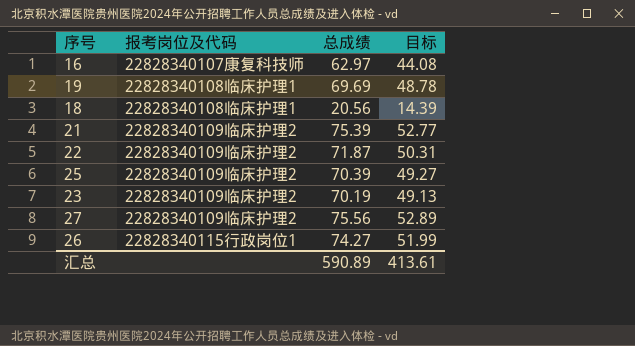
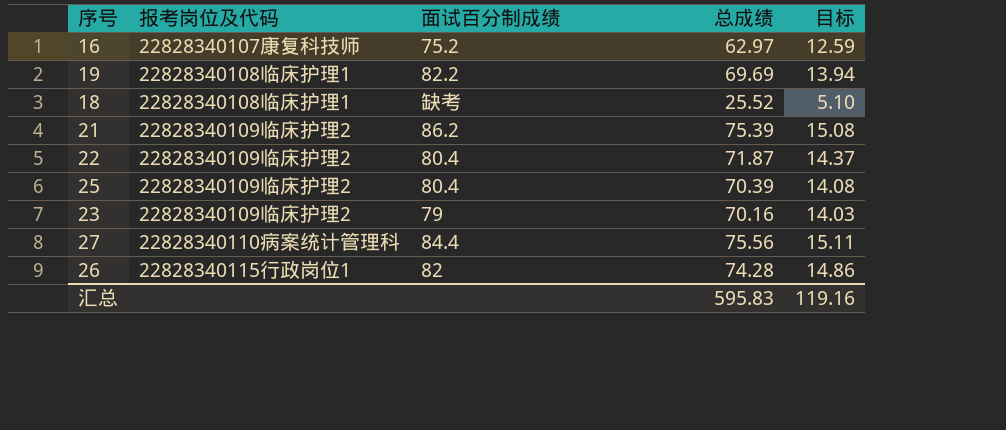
column 面试百分制成绩 | position: none -> 3
column 目标 | formula: [总成绩] * 0.7 -> [总成绩] * 0.2
18 | 总成绩: 20.56 -> 25.52
23 | 总成绩: 70.19 -> 70.16
27 | 报考岗位及代码: 22828340109临床护理2 -> 22828340110病案统计管理科
26 | 总成绩: 74.27 -> 74.28
汇总 | 总成绩: 590.89 -> 595.83
汇总 | 目标: 413.61 -> 119.16

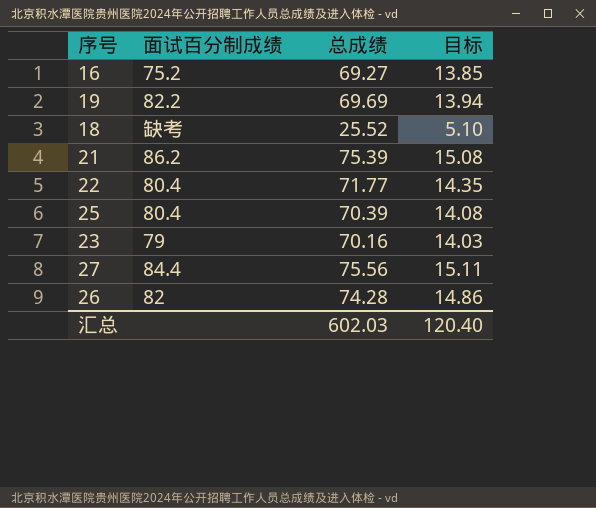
column 报考岗位及代码 | position: 2 -> none
16 | 总成绩: 62.97 -> 69.27
16 | 目标: 12.59 -> 13.85
22 | 总成绩: 71.87 -> 71.77
22 | 目标: 14.37 -> 14.35
汇总 | 总成绩: 595.83 -> 602.03
汇总 | 目标: 119.16 -> 120.40

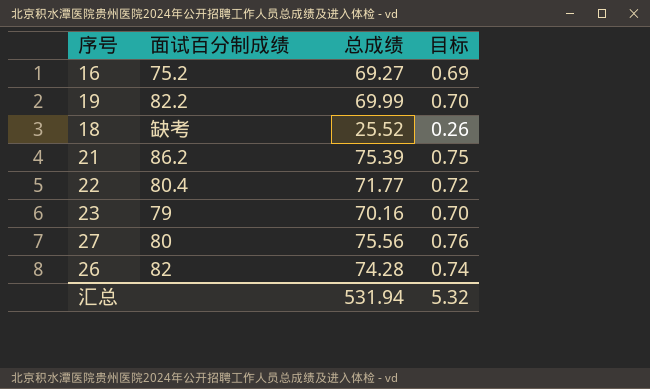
column 目标 | formula: [总成绩] * 0.2 -> [总成绩] * 0.01
row 25: 80.4 | 70.39 | 14.08 -> none
19 | 总成绩: 69.69 -> 69.99
27 | 面试百分制成绩: 84.4 -> 80
汇总 | 总成绩: 602.03 -> 531.94
汇总 | 目标: 120.40 -> 5.32

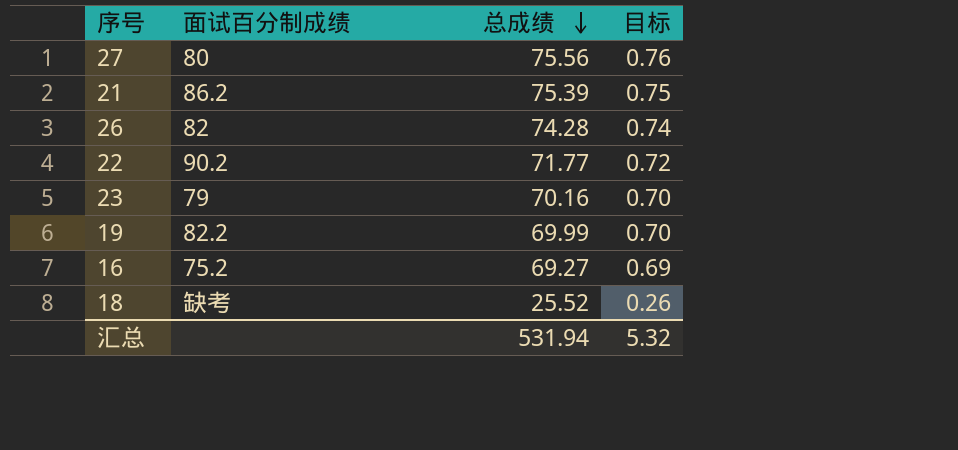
row order: none -> 总成绩 descending
22 | 面试百分制成绩: 80.4 -> 90.2

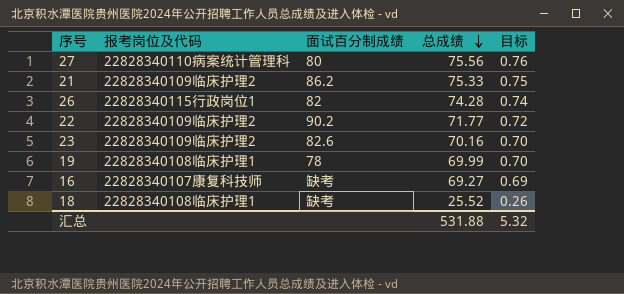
column 报考岗位及代码 | position: none -> 2
21 | 总成绩: 75.39 -> 75.33
23 | 面试百分制成绩: 79 -> 82.6
19 | 面试百分制成绩: 82.2 -> 78
16 | 面试百分制成绩: 75.2 -> 缺考
汇总 | 总成绩: 531.94 -> 531.88

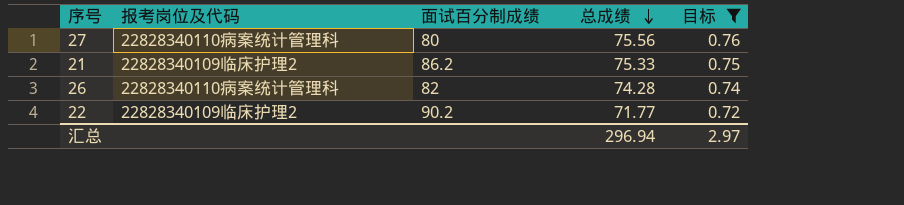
filter: none -> 目标 >= 0.72
26 | 报考岗位及代码: 22828340115行政岗位1 -> 22828340110病案统计管理科
汇总 | 总成绩: 531.88 -> 296.94
汇总 | 目标: 5.32 -> 2.97

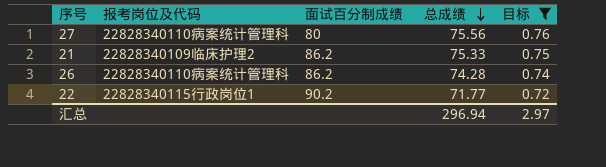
26 | 面试百分制成绩: 82 -> 86.2
22 | 报考岗位及代码: 22828340109临床护理2 -> 22828340115行政岗位1

